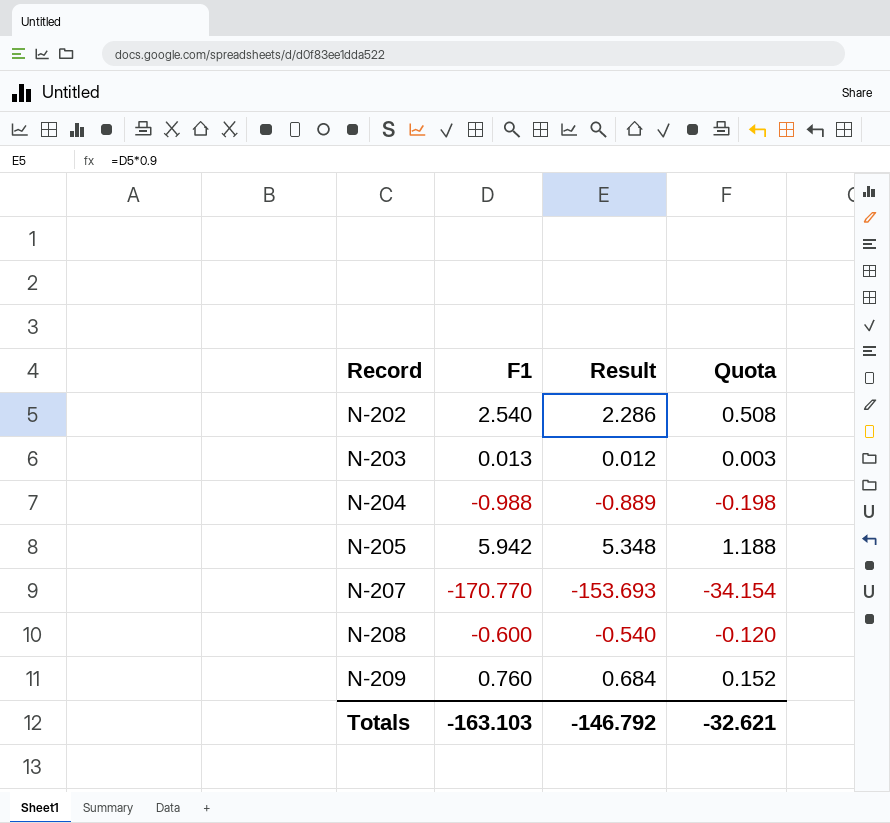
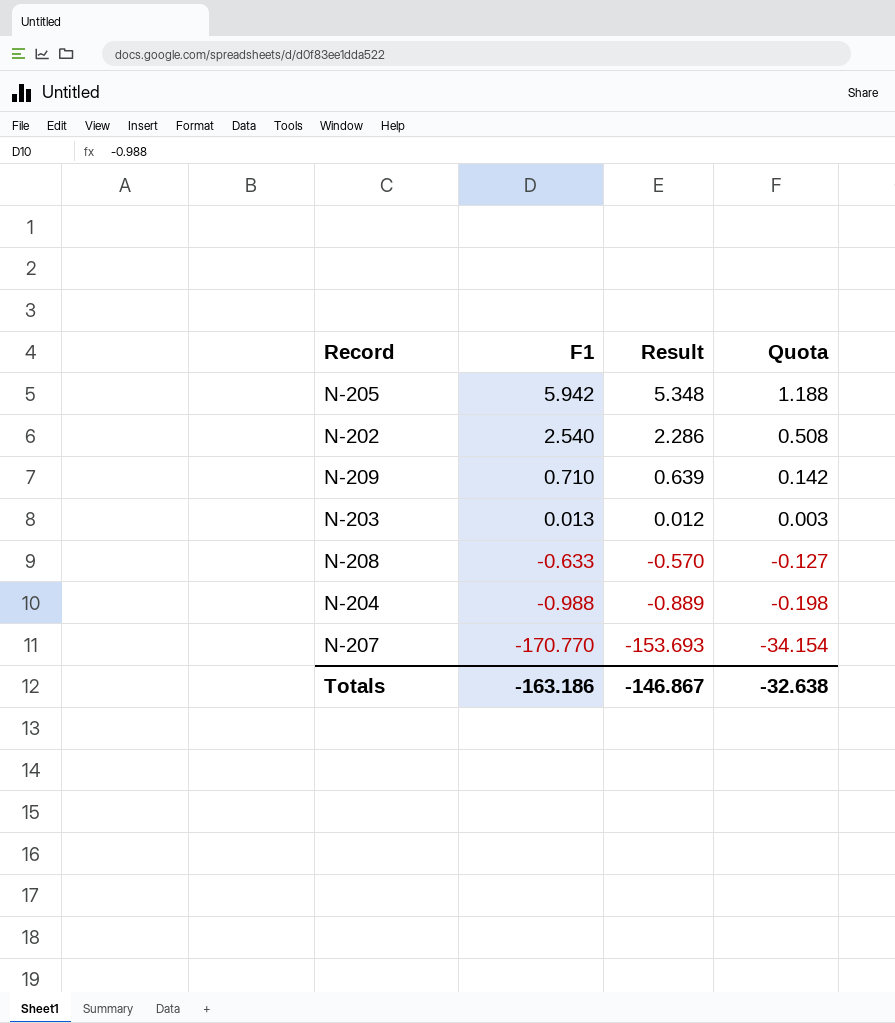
row order: Record ascending -> F1 descending
N-209 | F1: 0.760 -> 0.710
N-209 | Result: 0.684 -> 0.639
N-209 | Quota: 0.152 -> 0.142
N-208 | F1: -0.600 -> -0.633
N-208 | Result: -0.540 -> -0.570
N-208 | Quota: -0.120 -> -0.127
Totals | F1: -163.103 -> -163.186
Totals | Result: -146.792 -> -146.867
Totals | Quota: -32.621 -> -32.638

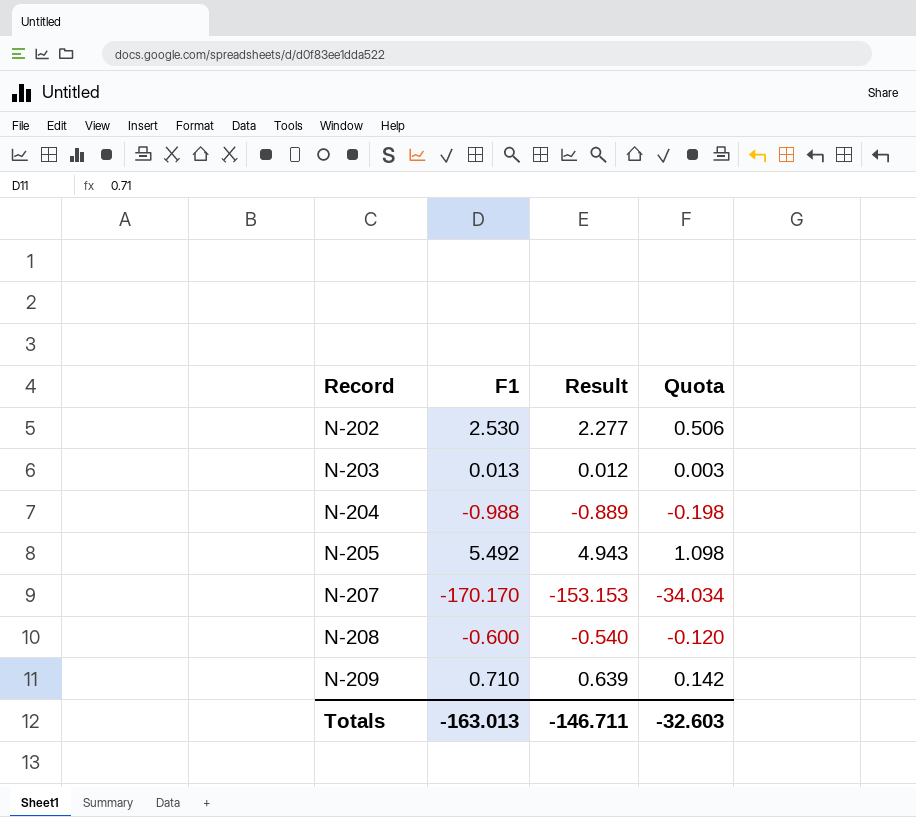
row order: F1 descending -> Record ascending
N-202 | F1: 2.540 -> 2.530
N-202 | Result: 2.286 -> 2.277
N-202 | Quota: 0.508 -> 0.506
N-205 | F1: 5.942 -> 5.492
N-205 | Result: 5.348 -> 4.943
N-205 | Quota: 1.188 -> 1.098
N-207 | F1: -170.770 -> -170.170
N-207 | Result: -153.693 -> -153.153
N-207 | Quota: -34.154 -> -34.034
N-208 | F1: -0.633 -> -0.600
N-208 | Result: -0.570 -> -0.540
N-208 | Quota: -0.127 -> -0.120
Totals | F1: -163.186 -> -163.013
Totals | Result: -146.867 -> -146.711
Totals | Quota: -32.638 -> -32.603

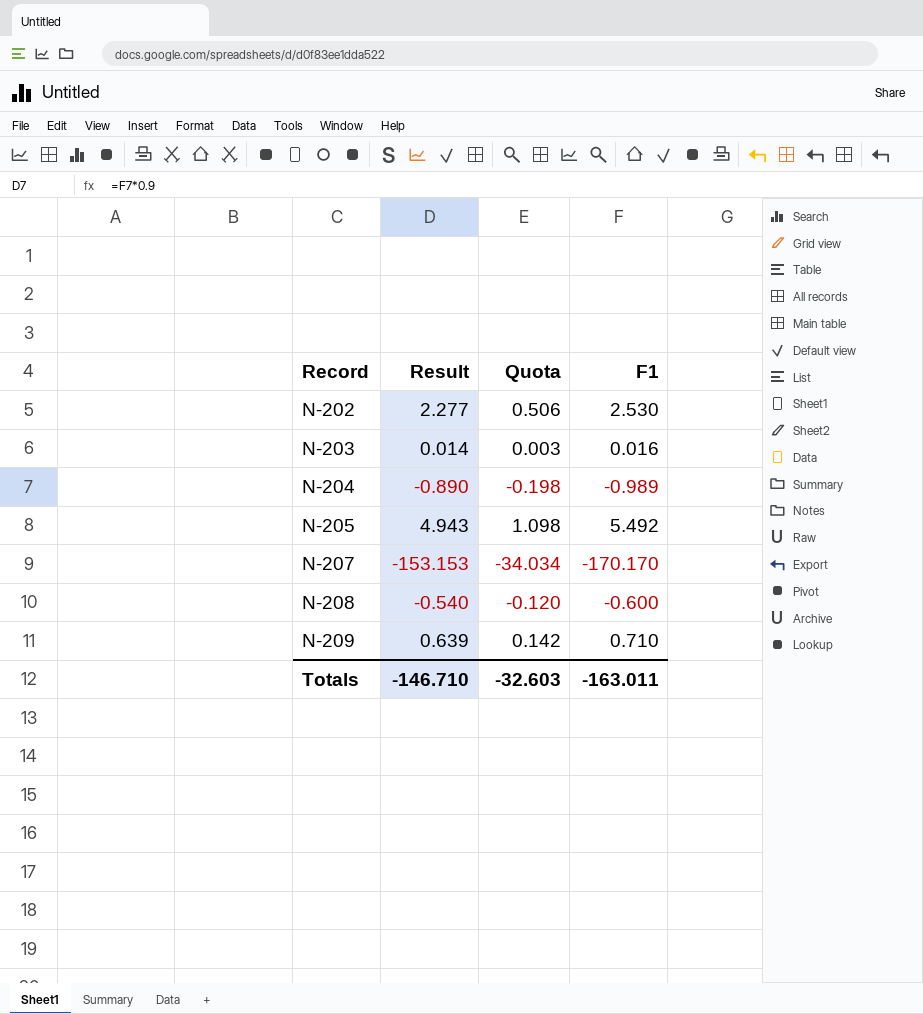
column F1 | position: 2 -> 4
N-203 | Result: 0.012 -> 0.014
N-203 | F1: 0.013 -> 0.016
N-204 | Result: -0.889 -> -0.890
N-204 | F1: -0.988 -> -0.989
Totals | Result: -146.711 -> -146.710
Totals | F1: -163.013 -> -163.011

